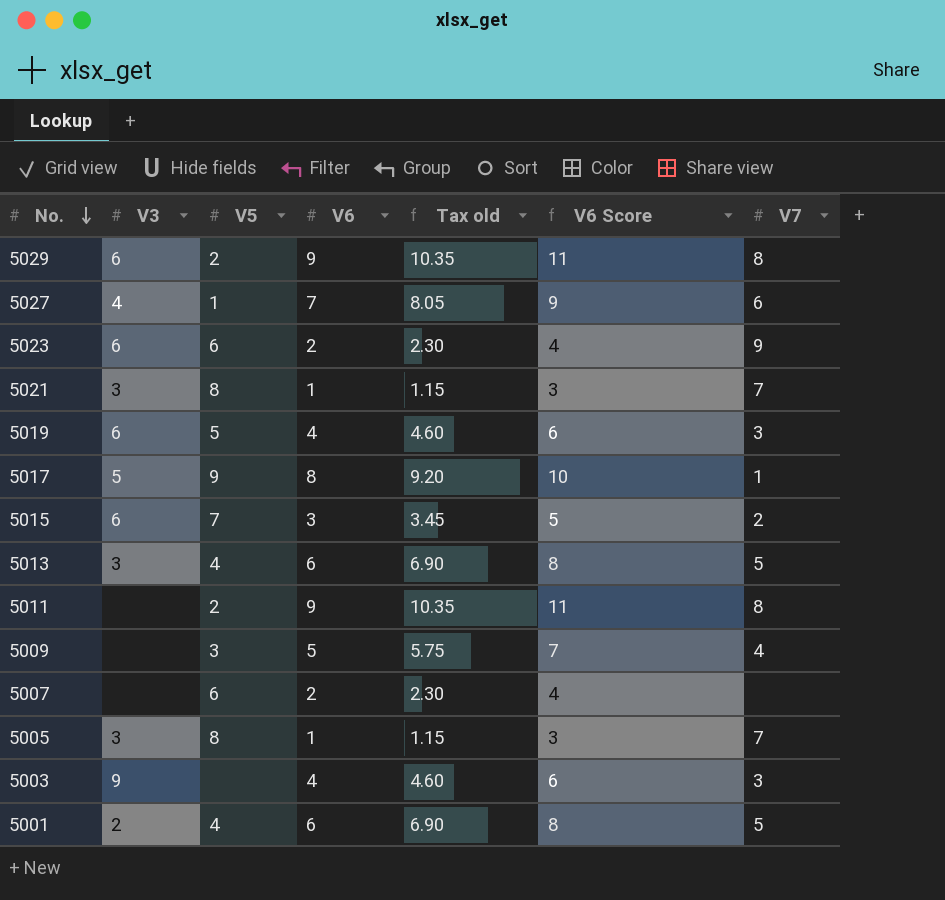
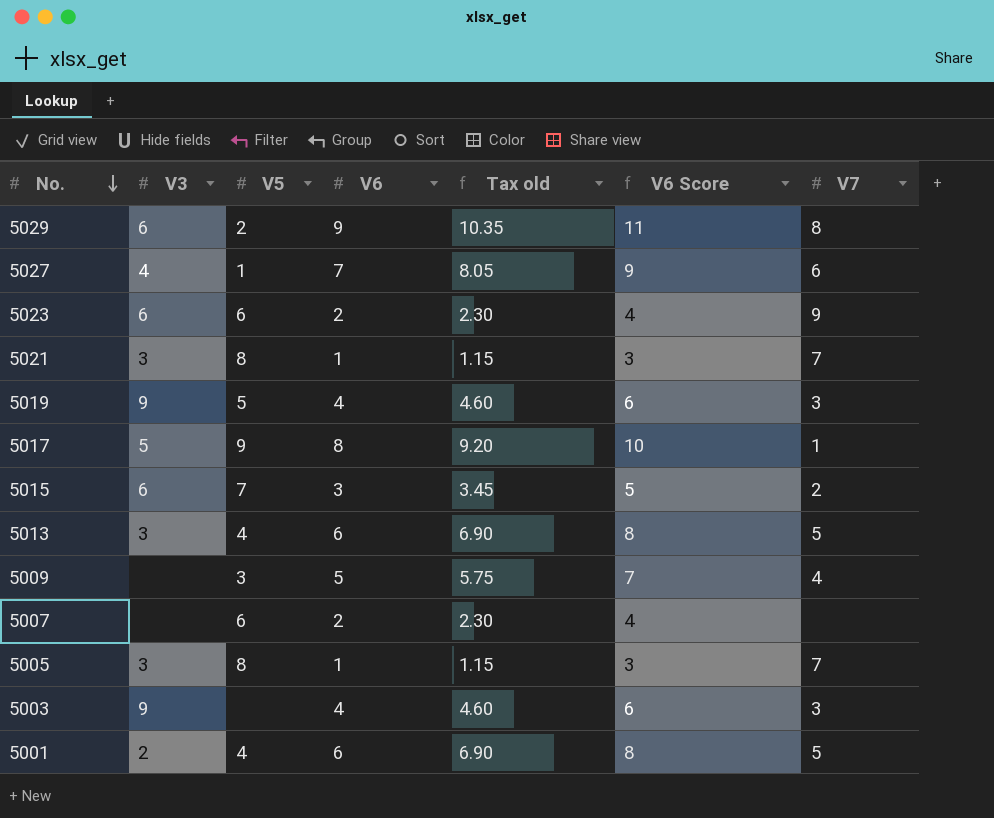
row 5011: none | 2 | 9 | 10.35 | 11 | 8 -> none
5019 | V3: 6 -> 9

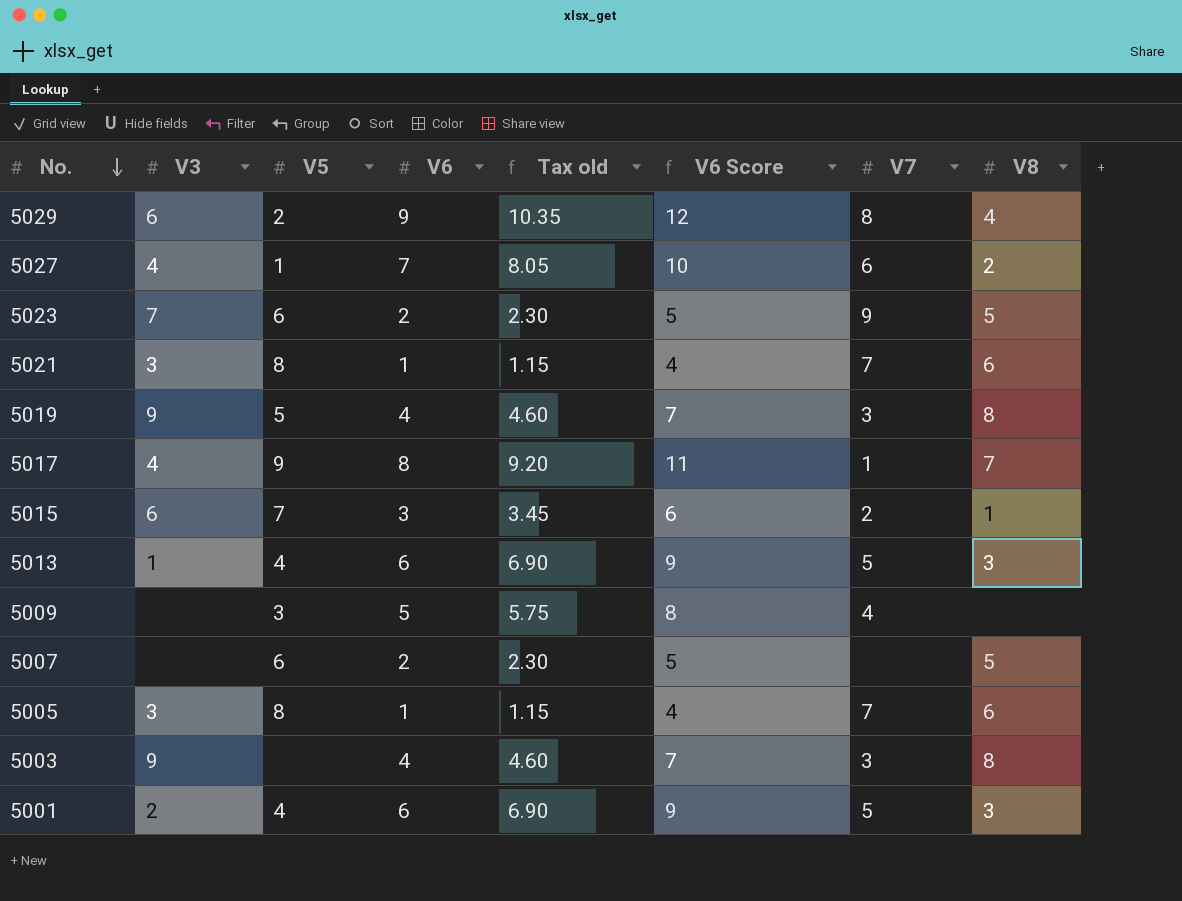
column V6 Score | formula: [V6] + 2 -> [V6] + 3
column V8 | position: none -> 8
5023 | V3: 6 -> 7
5017 | V3: 5 -> 4
5013 | V3: 3 -> 1

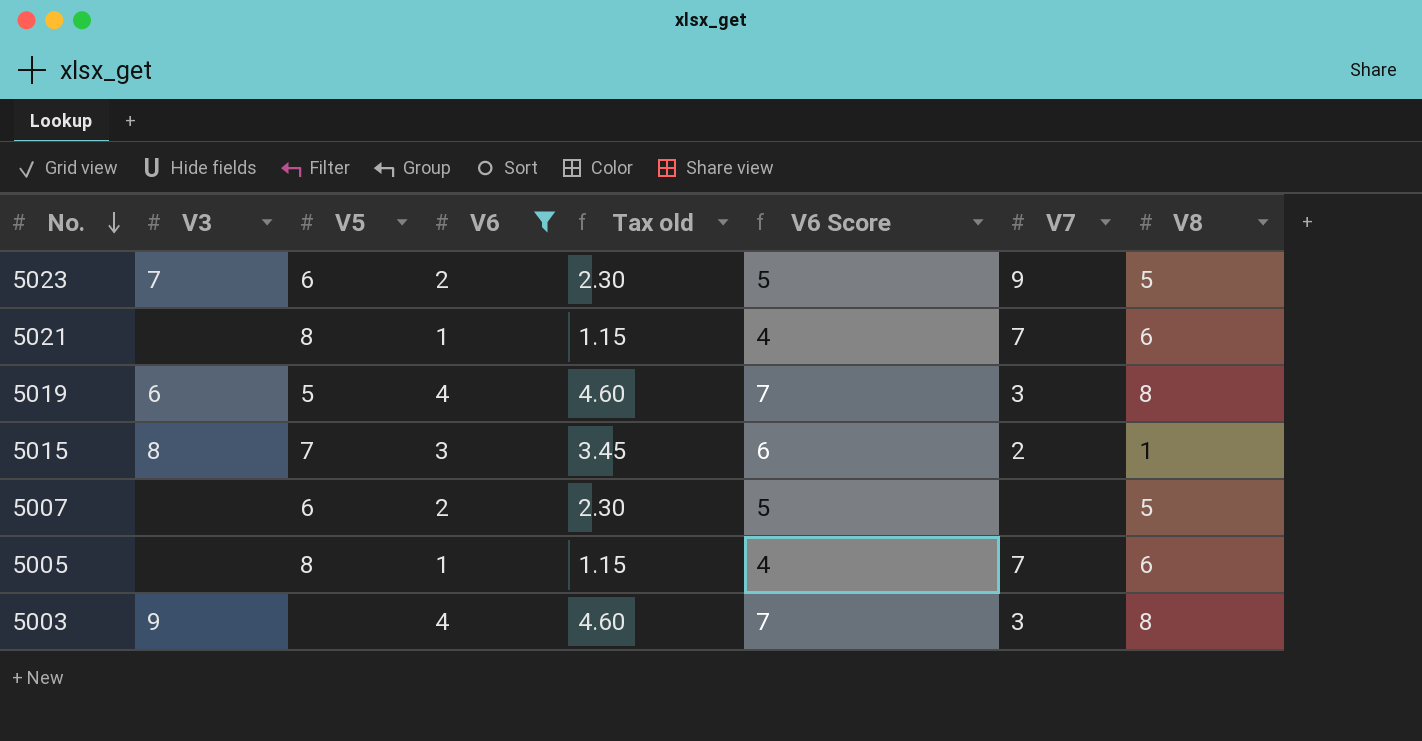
filter: none -> V6 <= 4
5021 | V3: 3 -> none
5019 | V3: 9 -> 6
5015 | V3: 6 -> 8
5005 | V3: 3 -> none

